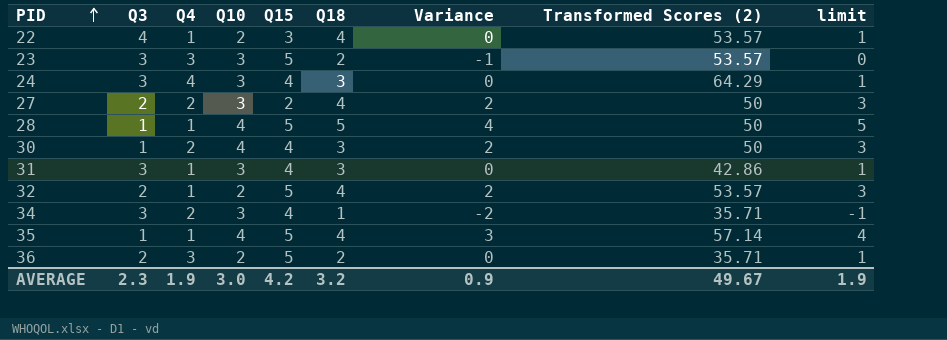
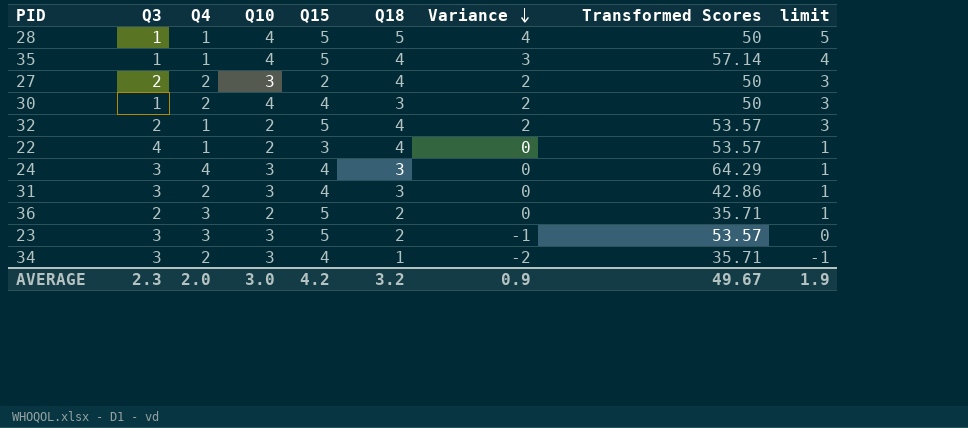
row order: PID ascending -> Variance descending
column name: Transformed Scores (2) -> Transformed Scores
31 | Q4: 1 -> 2
AVERAGE | Q4: 1.9 -> 2.0

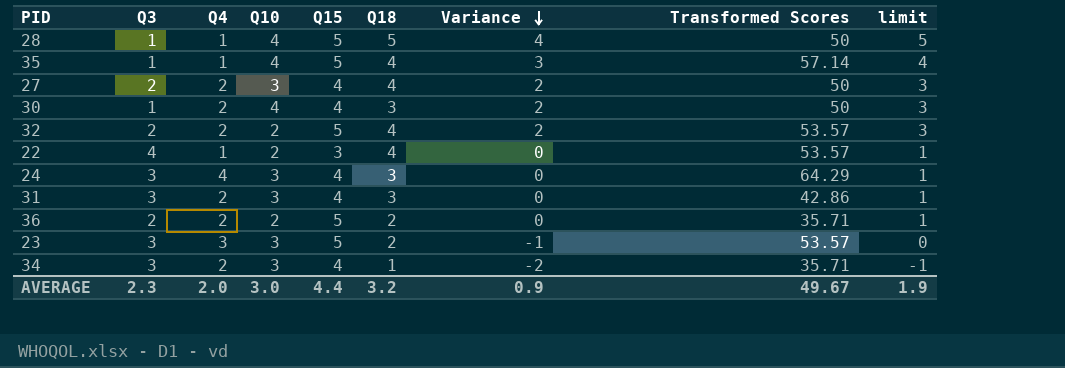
27 | Q15: 2 -> 4
32 | Q4: 1 -> 2
36 | Q4: 3 -> 2
AVERAGE | Q15: 4.2 -> 4.4

